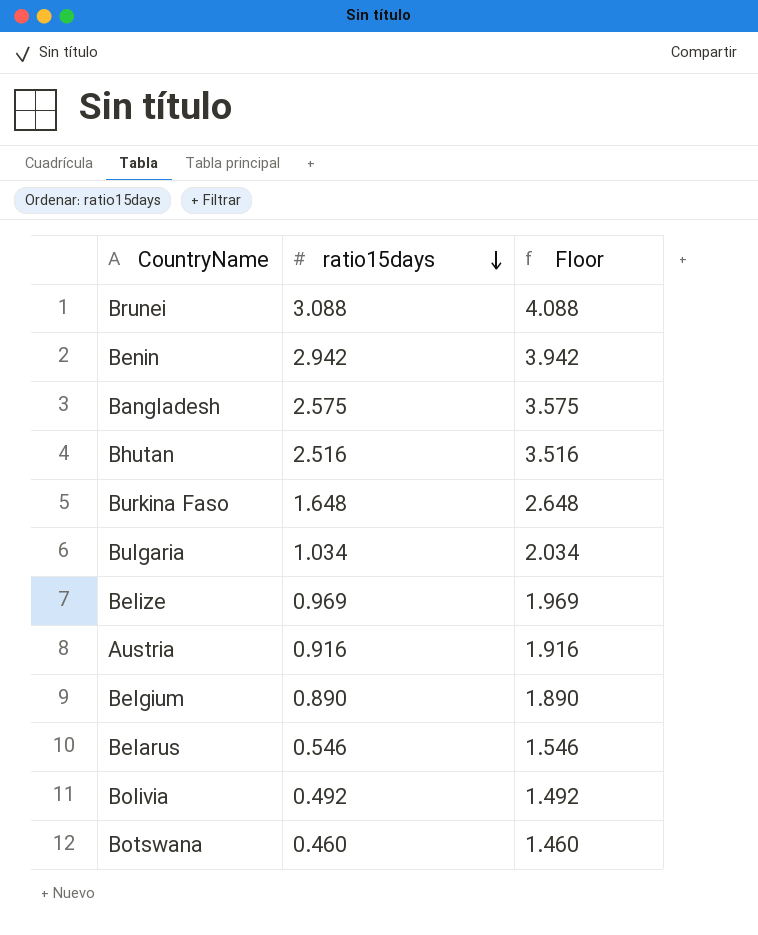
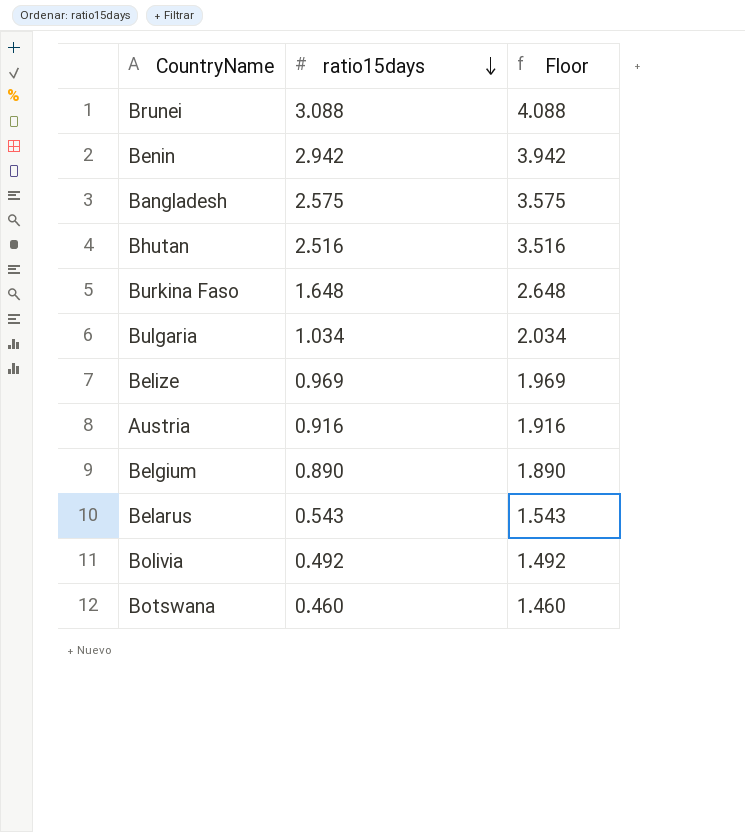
Belarus | ratio15days: 0.546 -> 0.543
Belarus | Floor: 1.546 -> 1.543

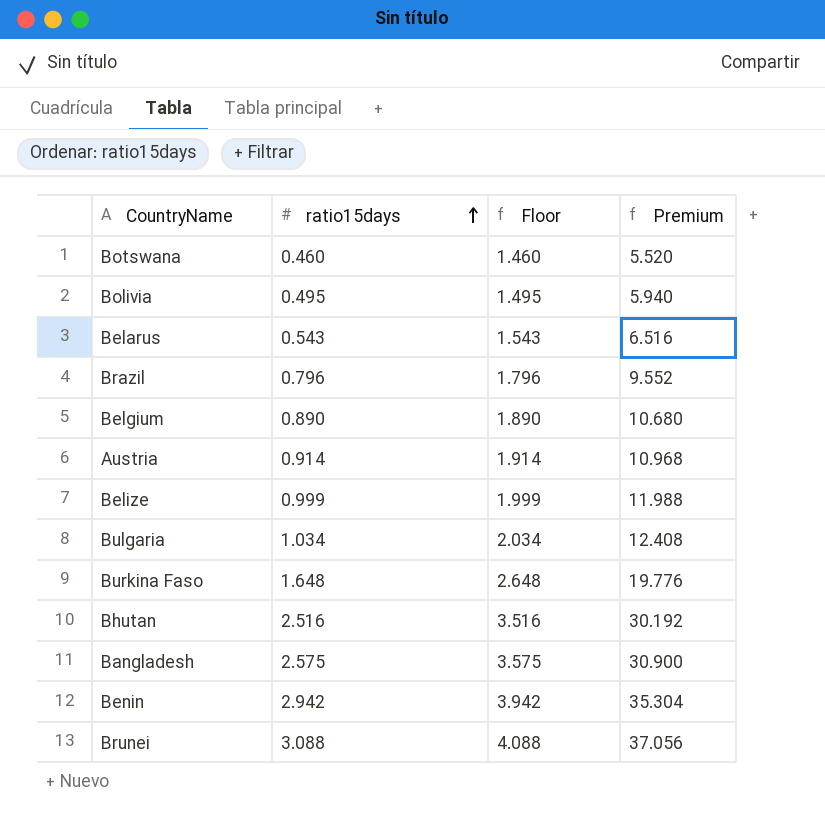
row order: ratio15days descending -> ratio15days ascending
column Premium | formula: none -> [ratio15days] * 12
Bolivia | ratio15days: 0.492 -> 0.495
Bolivia | Floor: 1.492 -> 1.495
row Brazil: none -> 0.796 | 1.796 | 9.552
Austria | ratio15days: 0.916 -> 0.914
Austria | Floor: 1.916 -> 1.914
Belize | ratio15days: 0.969 -> 0.999
Belize | Floor: 1.969 -> 1.999

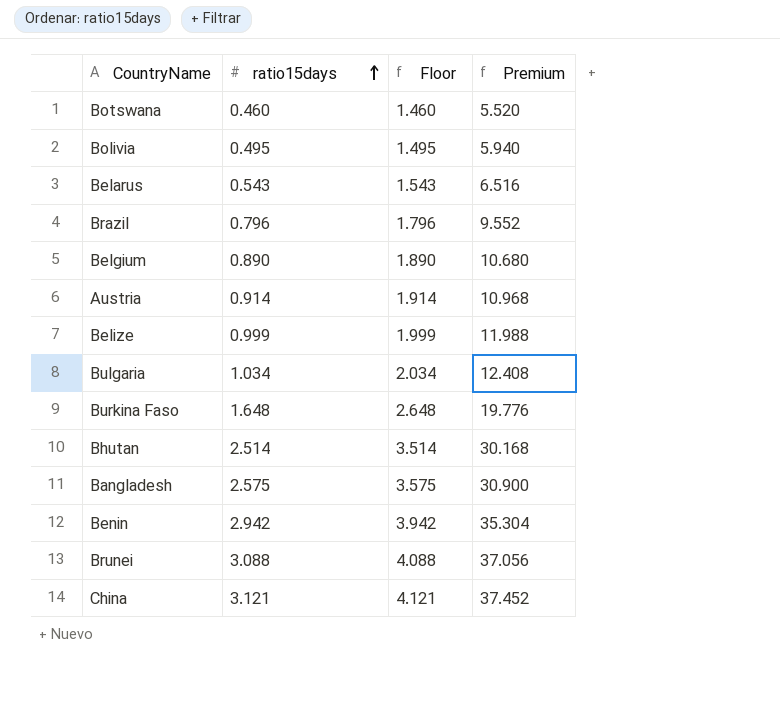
Bhutan | ratio15days: 2.516 -> 2.514
Bhutan | Floor: 3.516 -> 3.514
Bhutan | Premium: 30.192 -> 30.168
row China: none -> 3.121 | 4.121 | 37.452

